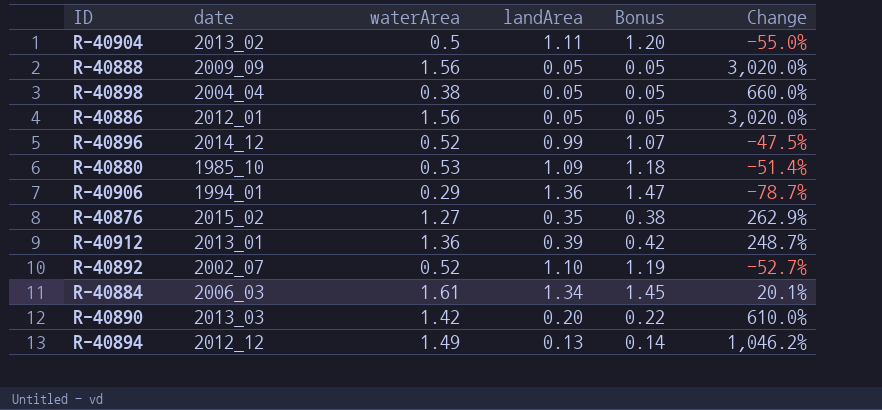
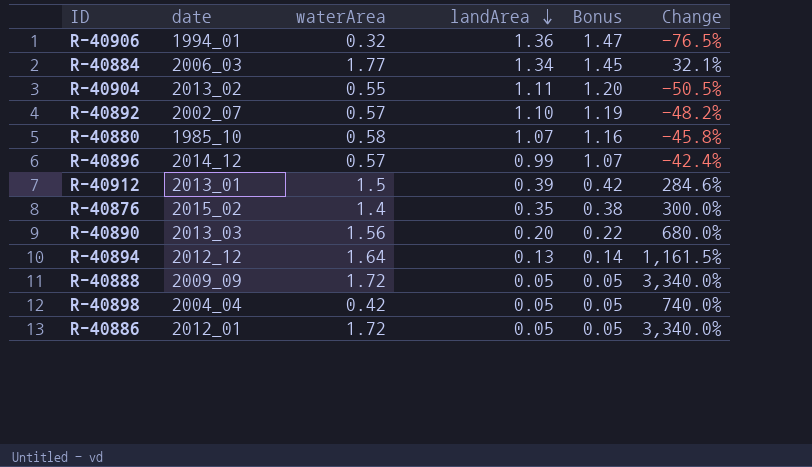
row order: none -> landArea descending
R-40906 | waterArea: 0.29 -> 0.32
R-40906 | Change: -78.7% -> -76.5%
R-40884 | waterArea: 1.61 -> 1.77
R-40884 | Change: 20.1% -> 32.1%
R-40904 | waterArea: 0.5 -> 0.55
R-40904 | Change: -55.0% -> -50.5%
R-40892 | waterArea: 0.52 -> 0.57
R-40892 | Change: -52.7% -> -48.2%
R-40880 | waterArea: 0.53 -> 0.58
R-40880 | landArea: 1.09 -> 1.07
R-40880 | Bonus: 1.18 -> 1.16
R-40880 | Change: -51.4% -> -45.8%
R-40896 | waterArea: 0.52 -> 0.57
R-40896 | Change: -47.5% -> -42.4%
R-40912 | waterArea: 1.36 -> 1.5
R-40912 | Change: 248.7% -> 284.6%
R-40876 | waterArea: 1.27 -> 1.4
R-40876 | Change: 262.9% -> 300.0%
R-40890 | waterArea: 1.42 -> 1.56
R-40890 | Change: 610.0% -> 680.0%
R-40894 | waterArea: 1.49 -> 1.64
R-40894 | Change: 1,046.2% -> 1,161.5%
R-40888 | waterArea: 1.56 -> 1.72
R-40888 | Change: 3,020.0% -> 3,340.0%
R-40898 | waterArea: 0.38 -> 0.42
R-40898 | Change: 660.0% -> 740.0%
R-40886 | waterArea: 1.56 -> 1.72
R-40886 | Change: 3,020.0% -> 3,340.0%

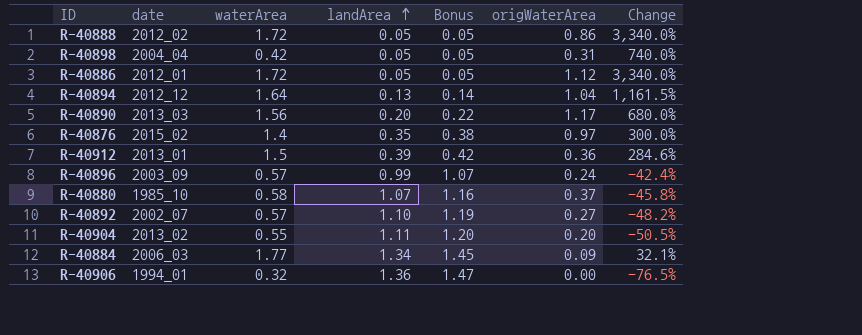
row order: landArea descending -> landArea ascending
column origWaterArea | position: none -> 6
R-40888 | date: 2009_09 -> 2012_02
R-40896 | date: 2014_12 -> 2003_09

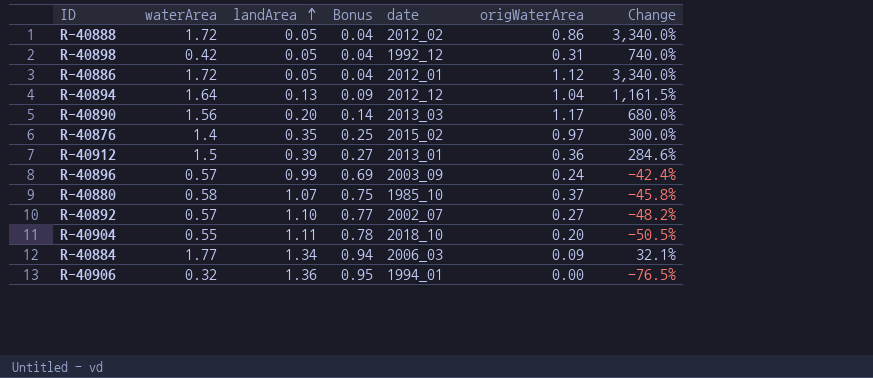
column Bonus | formula: [landArea] * 1.08 -> [landArea] * 0.7
column date | position: 2 -> 5
R-40898 | date: 2004_04 -> 1992_12
R-40904 | date: 2013_02 -> 2018_10

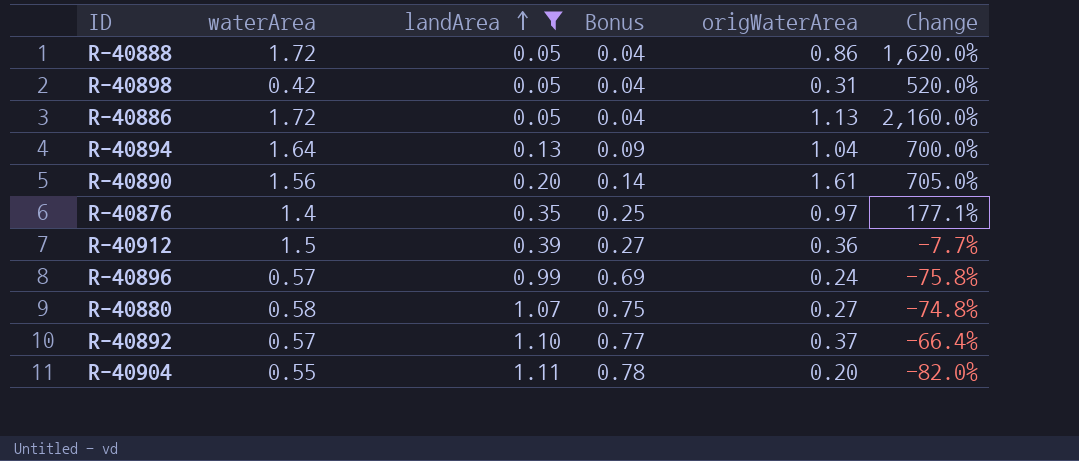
filter: none -> landArea <= 1.11
column date | position: 5 -> none
column Change | formula: ([waterArea] - [landArea]) / [landArea] -> ([origWaterArea] - [landArea]) / [landArea]
R-40886 | origWaterArea: 1.12 -> 1.13
R-40890 | origWaterArea: 1.17 -> 1.61
R-40880 | origWaterArea: 0.37 -> 0.27
R-40892 | origWaterArea: 0.27 -> 0.37

